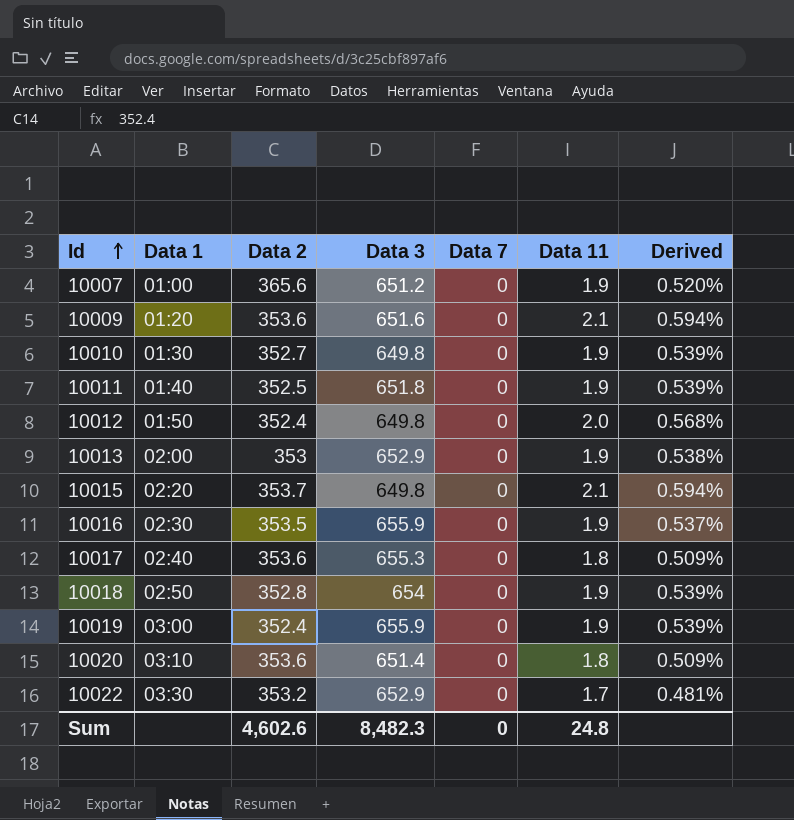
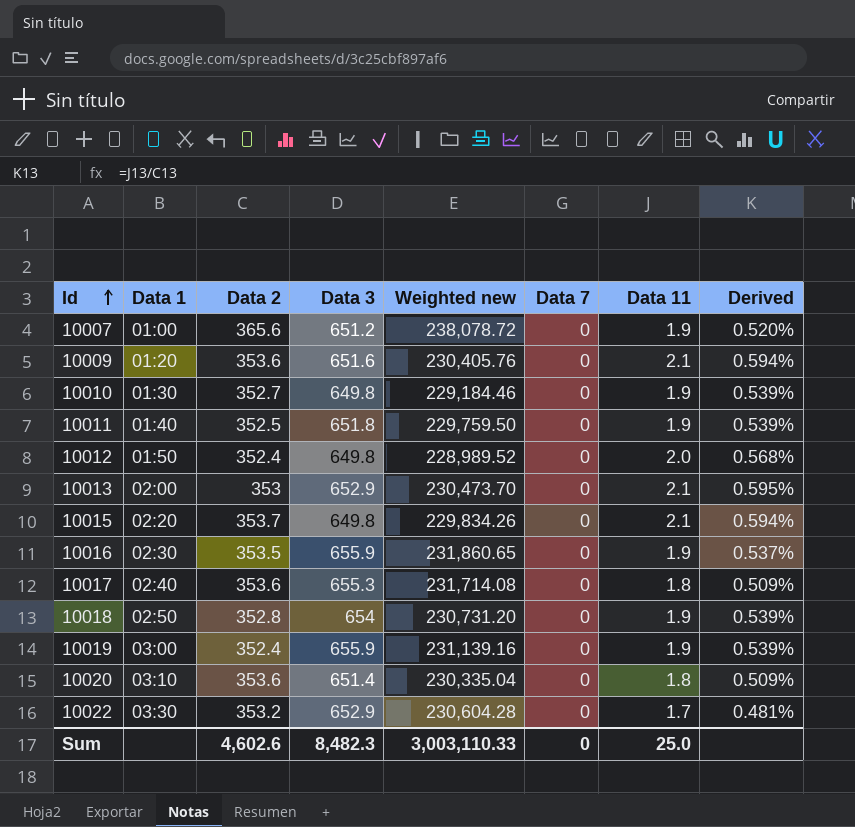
column Weighted new | formula: none -> [Data 2] * [Data 3]
10013 | Data 11: 1.9 -> 2.1
10013 | Derived: 0.538% -> 0.595%
Sum | Data 11: 24.8 -> 25.0

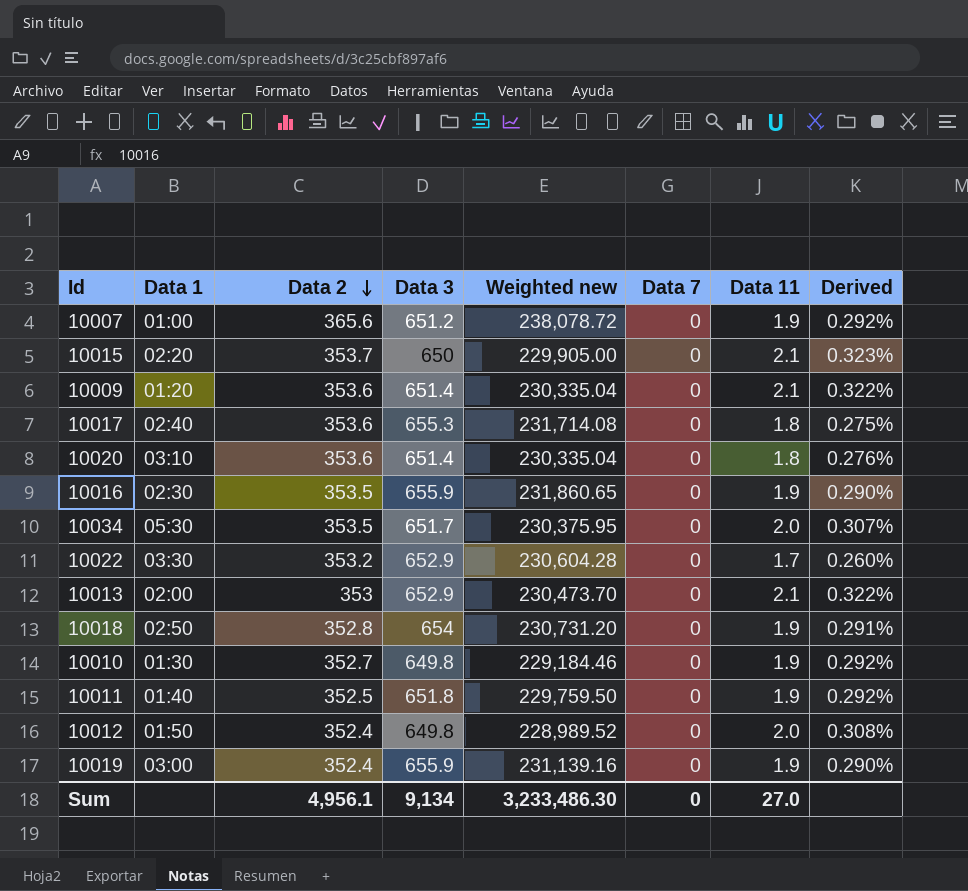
row order: Id ascending -> Data 2 descending
column Derived | formula: [Data 11] / [Data 2] -> [Data 11] / [Data 3]
10015 | Data 3: 649.8 -> 650
10015 | Weighted new: 229,834.26 -> 229,905.00
10009 | Data 3: 651.6 -> 651.4
10009 | Weighted new: 230,405.76 -> 230,335.04
row 10034: none -> 05:30 | 353.5 | 651.7 | 230,375.95 | 0 | 2.0 | 0.307%
Sum | Data 2: 4,602.6 -> 4,956.1
Sum | Data 3: 8,482.3 -> 9,134
Sum | Weighted new: 3,003,110.33 -> 3,233,486.30
Sum | Data 11: 25.0 -> 27.0

